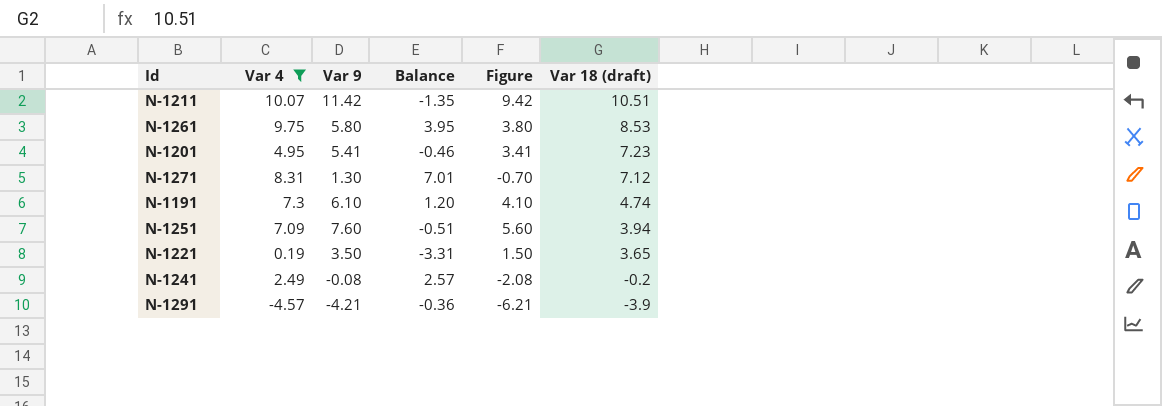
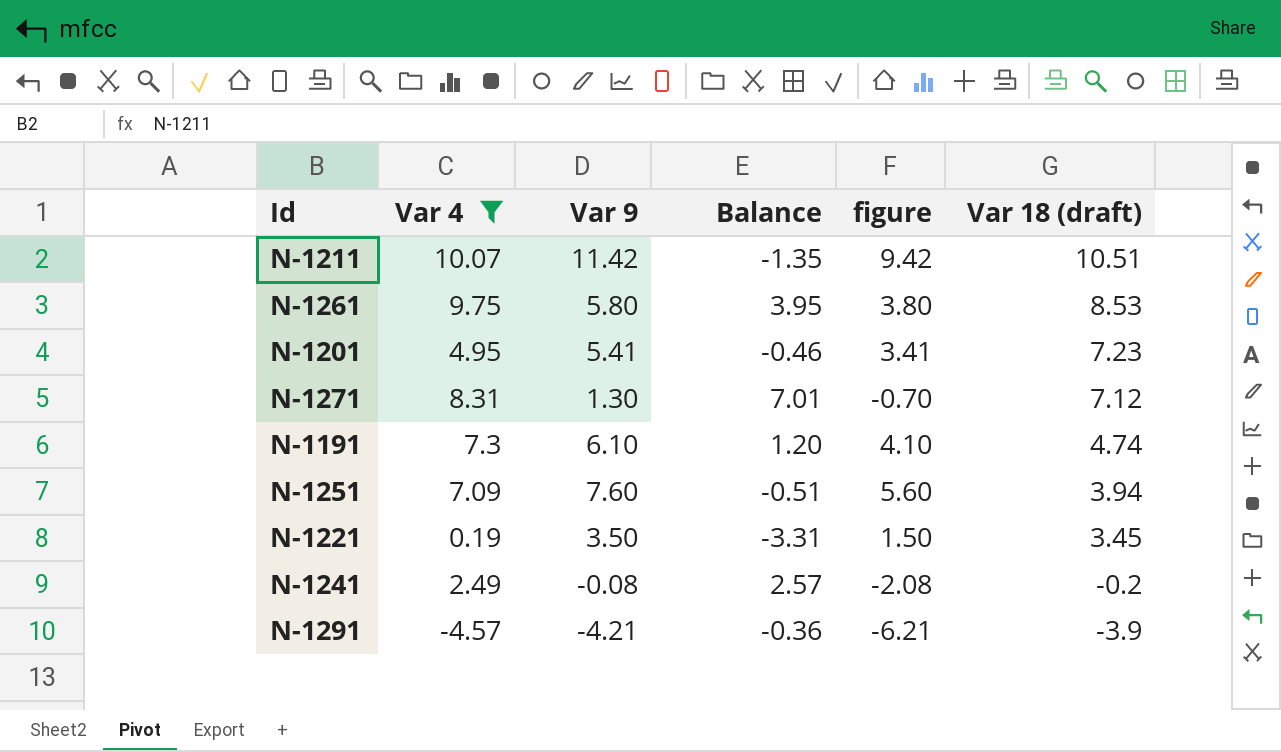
column name: Figure -> figure
N-1221 | Var 18 (draft): 3.65 -> 3.45

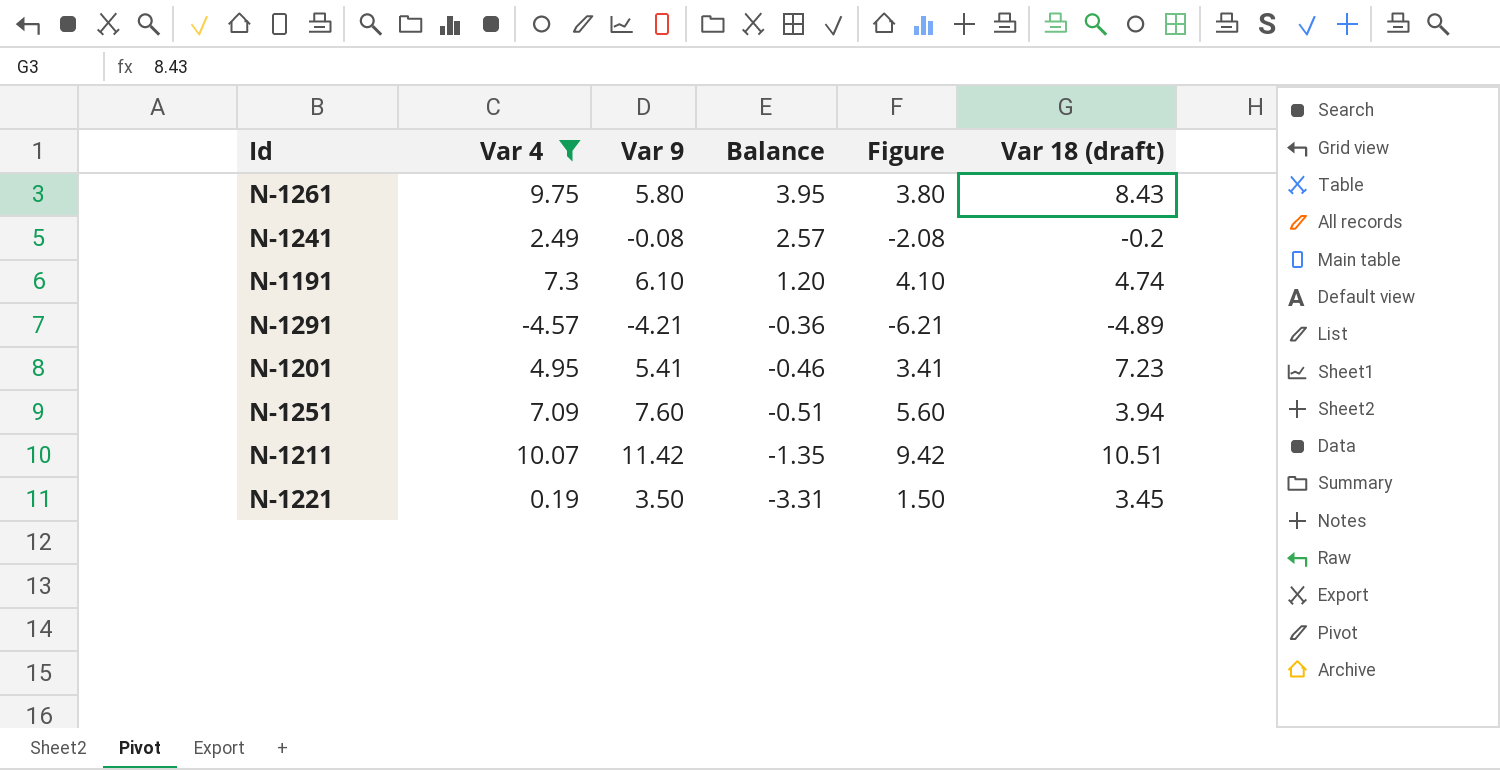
row order: Var 18 (draft) descending -> Balance descending
column name: figure -> Figure
row N-1271: 8.31 | 1.30 | 7.01 | -0.70 | 7.12 -> none
N-1261 | Var 18 (draft): 8.53 -> 8.43
N-1291 | Var 18 (draft): -3.9 -> -4.89

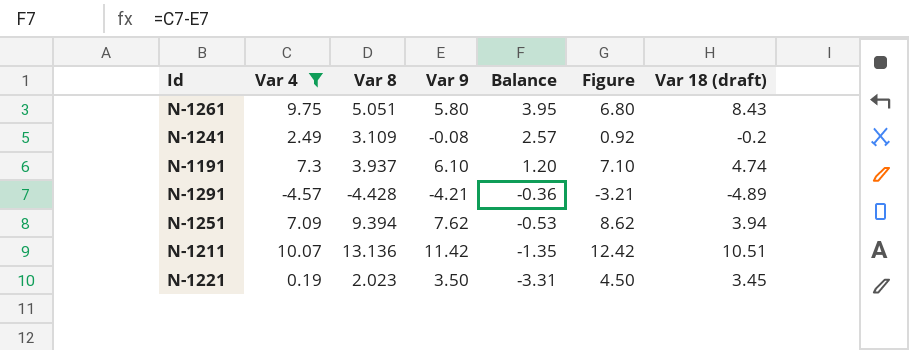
column Var 8 | position: none -> 3
column Figure | formula: [Var 9] - 2 -> [Var 9] + 1
row N-1201: 4.95 | 5.41 | -0.46 | 3.41 | 7.23 -> none
N-1251 | Var 9: 7.60 -> 7.62
N-1251 | Balance: -0.51 -> -0.53

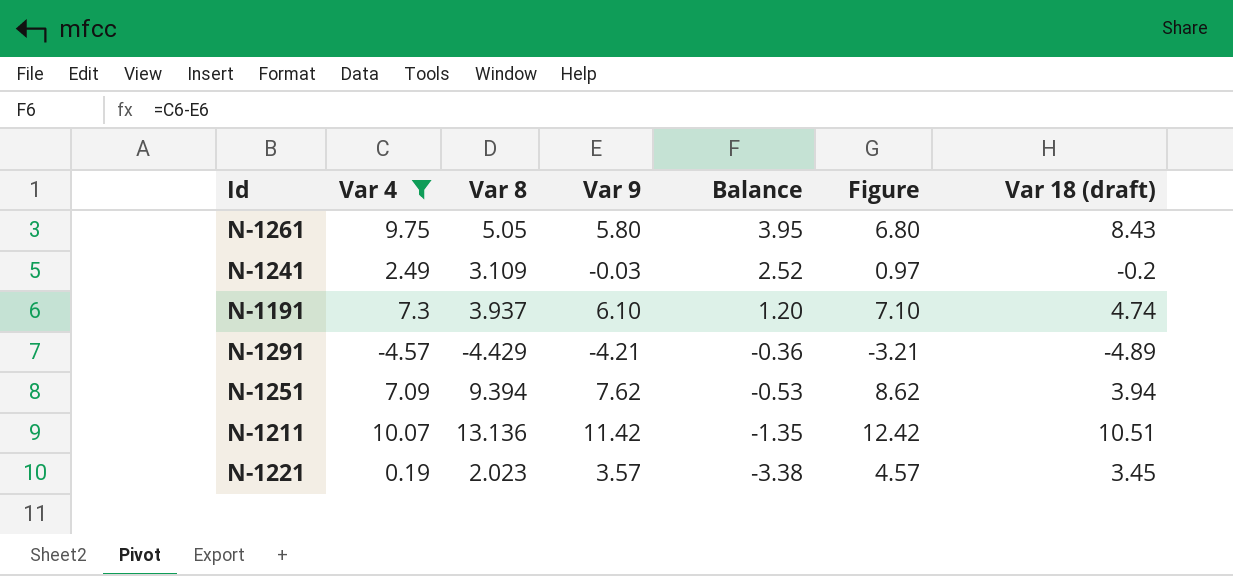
N-1261 | Var 8: 5.051 -> 5.05
N-1241 | Var 9: -0.08 -> -0.03
N-1241 | Balance: 2.57 -> 2.52
N-1241 | Figure: 0.92 -> 0.97
N-1291 | Var 8: -4.428 -> -4.429
N-1221 | Var 9: 3.50 -> 3.57
N-1221 | Balance: -3.31 -> -3.38
N-1221 | Figure: 4.50 -> 4.57

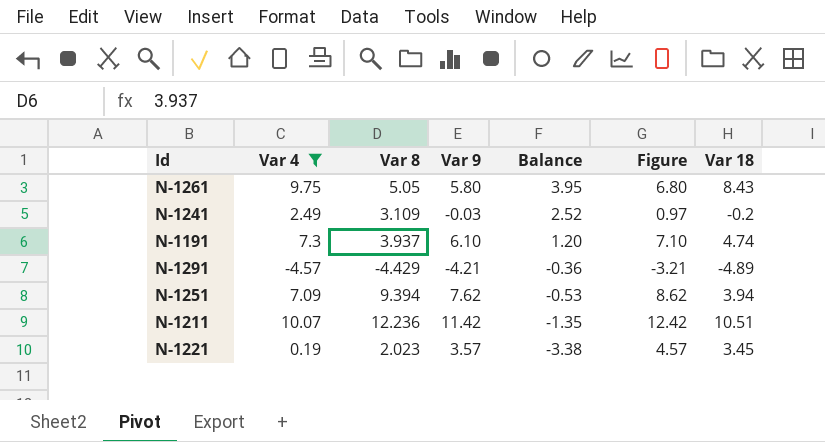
column name: Var 18 (draft) -> Var 18
N-1211 | Var 8: 13.136 -> 12.236

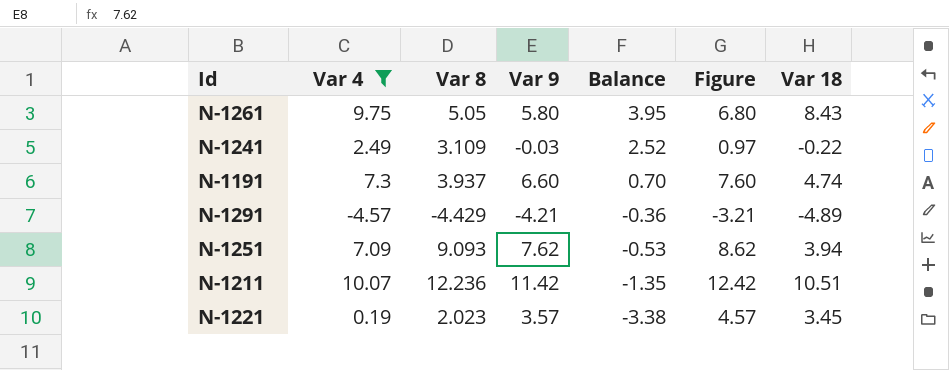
N-1241 | Var 18: -0.2 -> -0.22
N-1191 | Var 9: 6.10 -> 6.60
N-1191 | Balance: 1.20 -> 0.70
N-1191 | Figure: 7.10 -> 7.60
N-1251 | Var 8: 9.394 -> 9.093

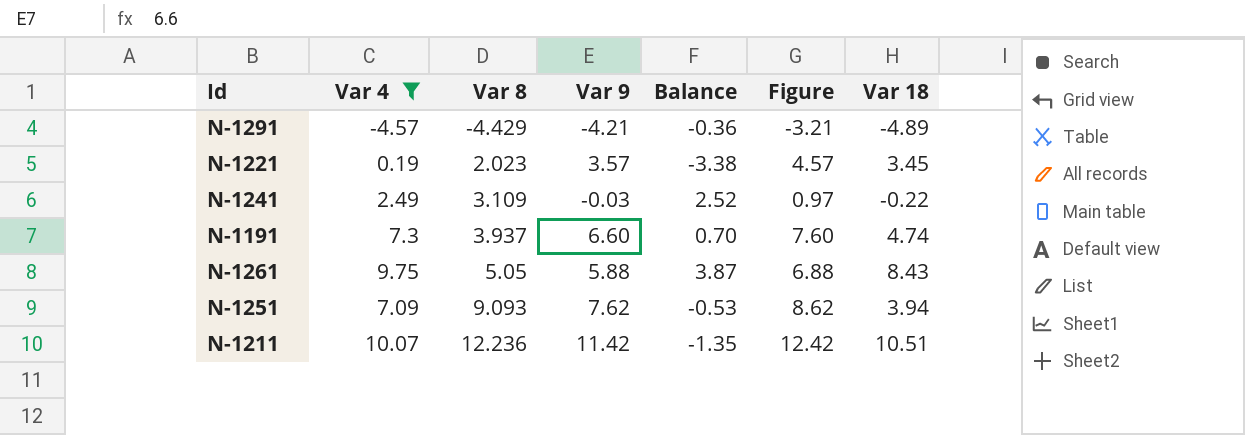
row order: Balance descending -> Var 8 ascending
N-1261 | Var 9: 5.80 -> 5.88
N-1261 | Balance: 3.95 -> 3.87
N-1261 | Figure: 6.80 -> 6.88

